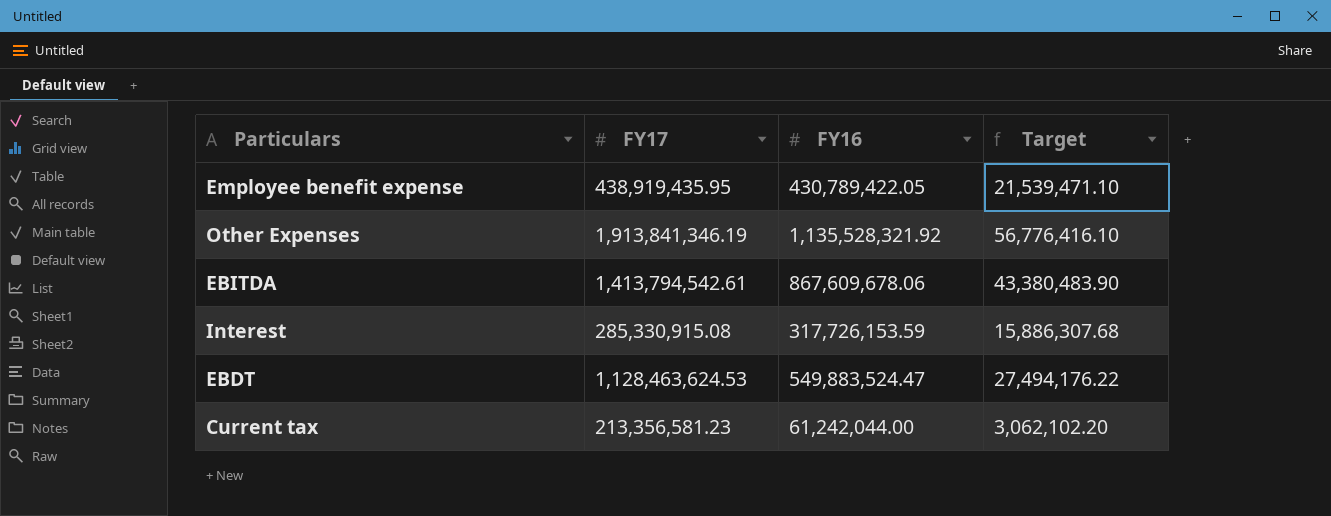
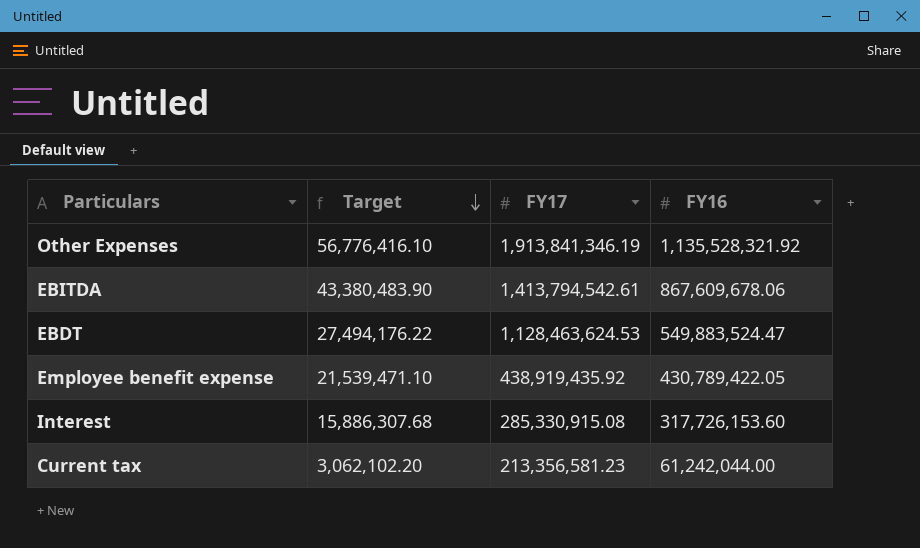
row order: none -> Target descending
column Target | position: 4 -> 2
Employee benefit expense | FY17: 438,919,435.95 -> 438,919,435.92
Interest | FY16: 317,726,153.59 -> 317,726,153.60

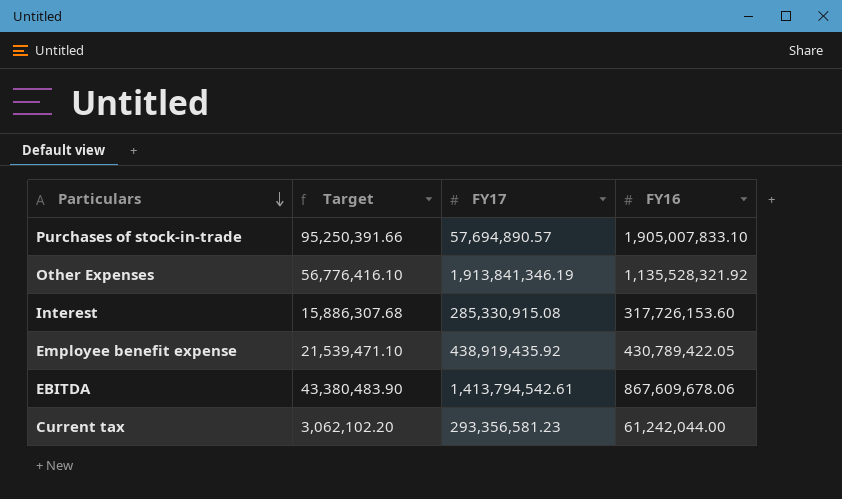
row order: Target descending -> Particulars descending
row EBDT: 27,494,176.22 | 1,128,463,624.53 | 549,883,524.47 -> none
row Purchases of stock-in-trade: none -> 95,250,391.66 | 57,694,890.57 | 1,905,007,833.10
Current tax | FY17: 213,356,581.23 -> 293,356,581.23

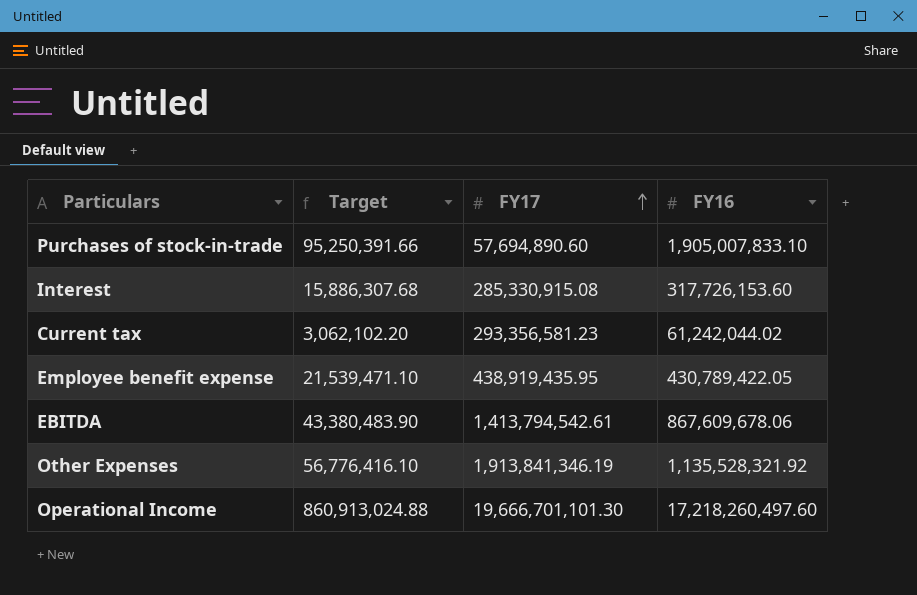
row order: Particulars descending -> FY17 ascending
Purchases of stock-in-trade | FY17: 57,694,890.57 -> 57,694,890.60
Current tax | FY16: 61,242,044.00 -> 61,242,044.02
Employee benefit expense | FY17: 438,919,435.92 -> 438,919,435.95
row Operational Income: none -> 860,913,024.88 | 19,666,701,101.30 | 17,218,260,497.60

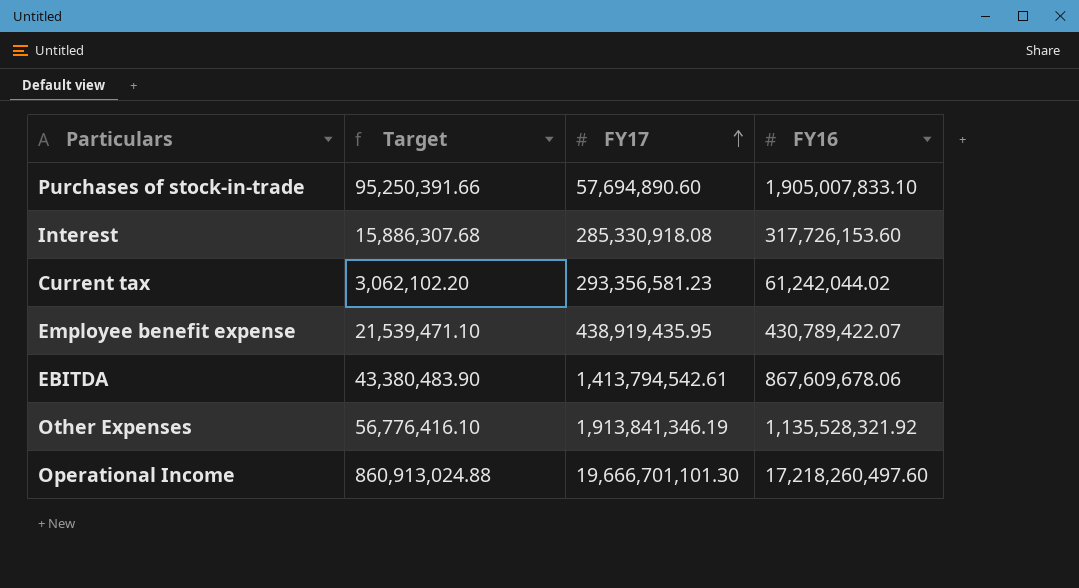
Interest | FY17: 285,330,915.08 -> 285,330,918.08
Employee benefit expense | FY16: 430,789,422.05 -> 430,789,422.07

